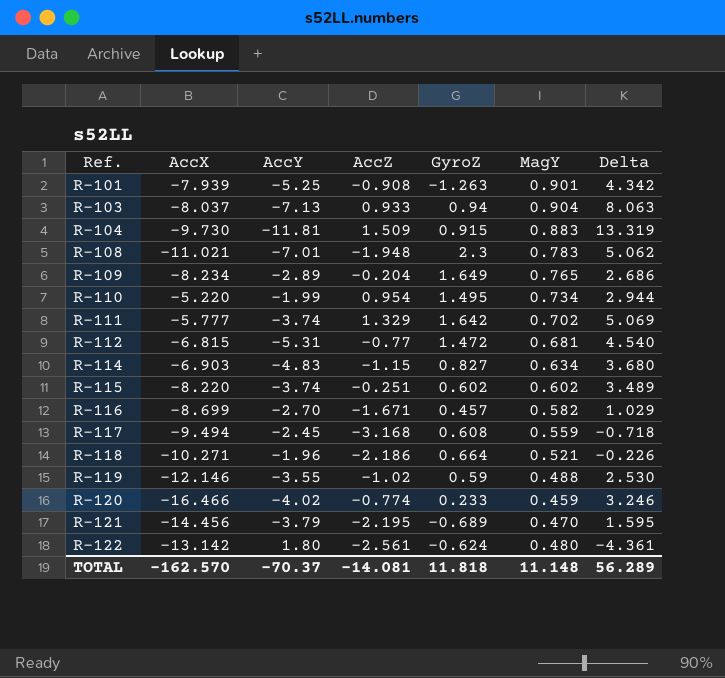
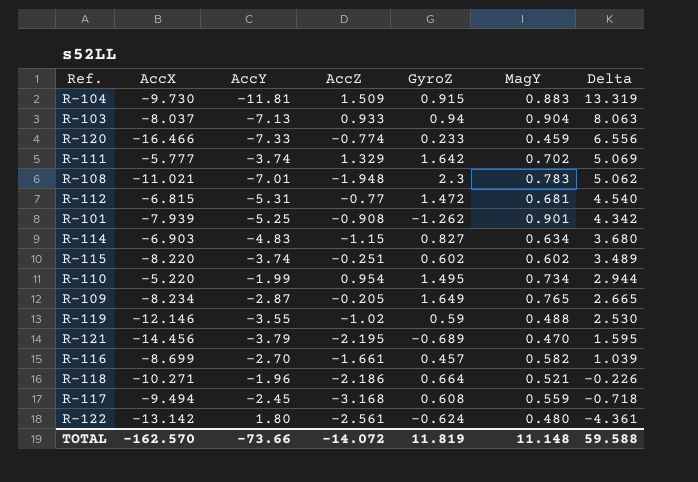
row order: Ref. ascending -> Delta descending
R-120 | AccY: -4.02 -> -7.33
R-120 | Delta: 3.246 -> 6.556
R-101 | GyroZ: -1.263 -> -1.262
R-109 | AccY: -2.89 -> -2.87
R-109 | AccZ: -0.204 -> -0.205
R-109 | Delta: 2.686 -> 2.665
R-116 | AccZ: -1.671 -> -1.661
R-116 | Delta: 1.029 -> 1.039
TOTAL | AccY: -70.37 -> -73.66
TOTAL | AccZ: -14.081 -> -14.072
TOTAL | GyroZ: 11.818 -> 11.819
TOTAL | Delta: 56.289 -> 59.588

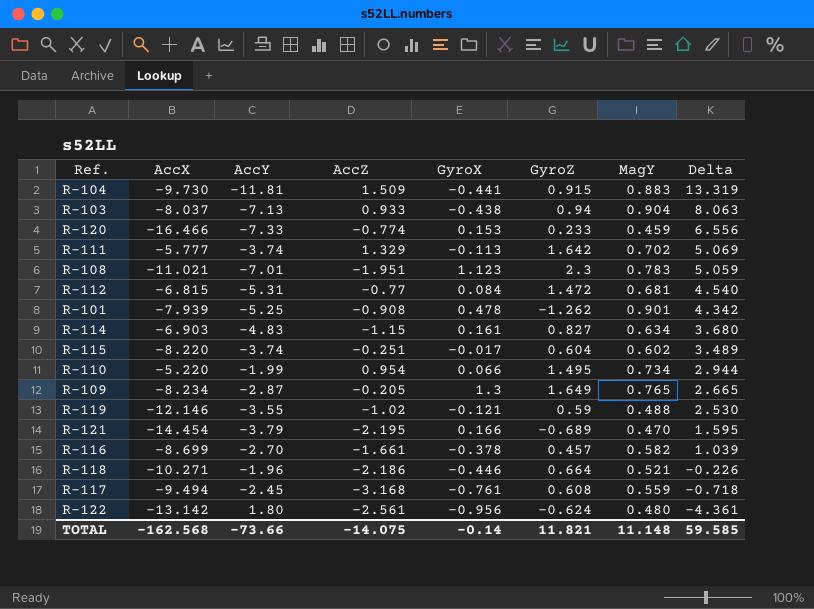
column GyroX | position: none -> 5
R-108 | AccZ: -1.948 -> -1.951
R-108 | Delta: 5.062 -> 5.059
R-115 | GyroZ: 0.602 -> 0.604
R-121 | AccX: -14.456 -> -14.454
TOTAL | AccX: -162.570 -> -162.568
TOTAL | AccZ: -14.072 -> -14.075
TOTAL | GyroZ: 11.819 -> 11.821
TOTAL | Delta: 59.588 -> 59.585

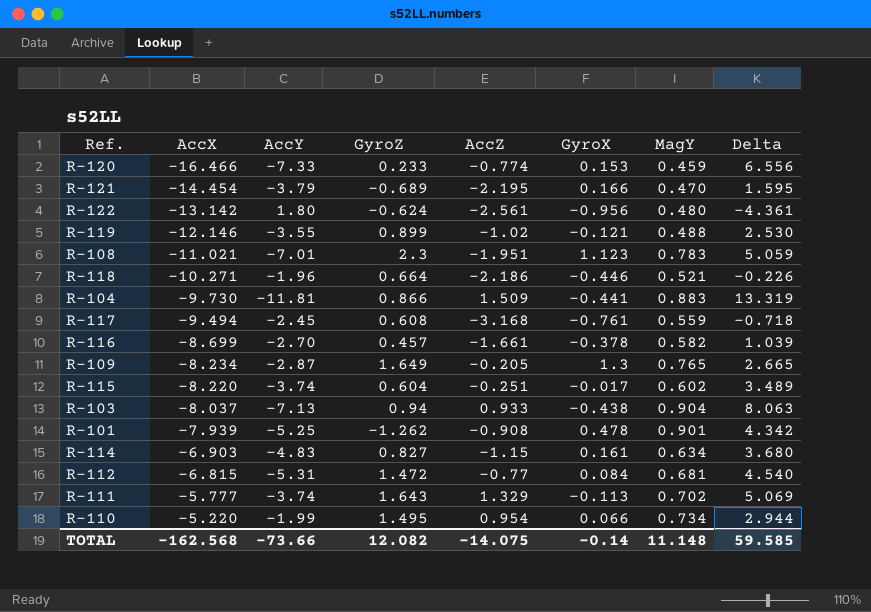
row order: Delta descending -> AccX ascending
column GyroZ | position: 6 -> 4
R-119 | GyroZ: 0.59 -> 0.899
R-104 | GyroZ: 0.915 -> 0.866
R-111 | GyroZ: 1.642 -> 1.643
TOTAL | GyroZ: 11.821 -> 12.082

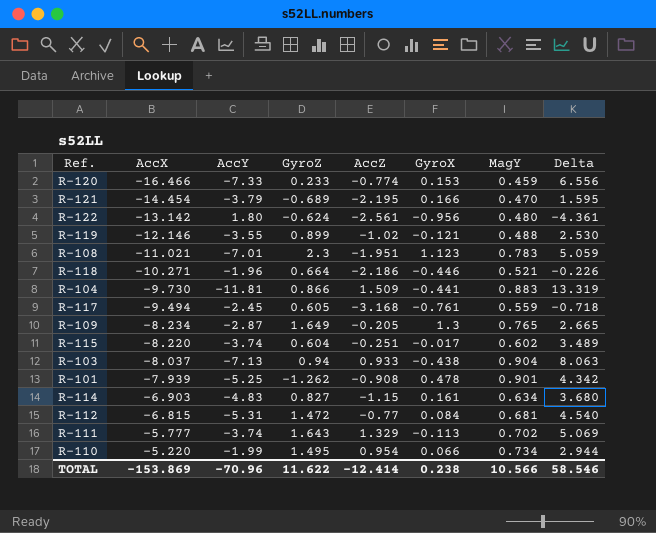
row R-116: -8.699 | -2.70 | 0.457 | -1.661 | -0.378 | 0.582 | 1.039 -> none
R-117 | GyroZ: 0.608 -> 0.605
TOTAL | AccX: -162.568 -> -153.869
TOTAL | AccY: -73.66 -> -70.96
TOTAL | GyroZ: 12.082 -> 11.622
TOTAL | AccZ: -14.075 -> -12.414
TOTAL | GyroX: -0.14 -> 0.238
TOTAL | MagY: 11.148 -> 10.566
TOTAL | Delta: 59.585 -> 58.546

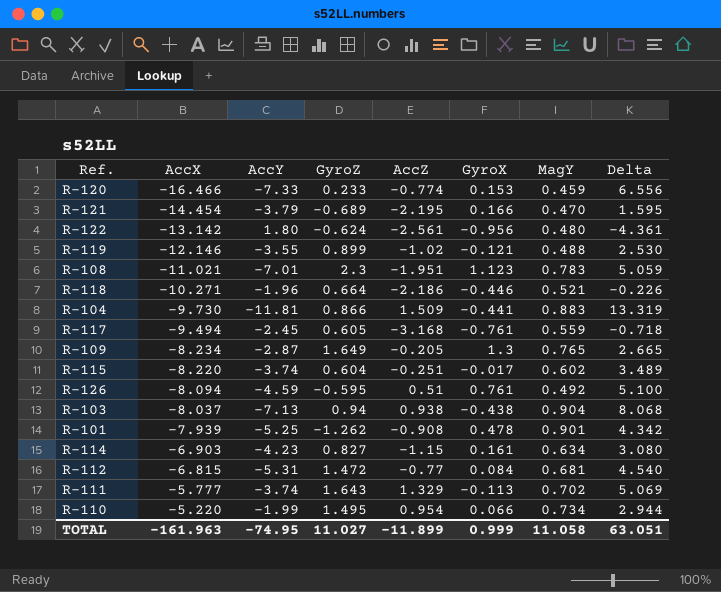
row R-126: none -> -8.094 | -4.59 | -0.595 | 0.51 | 0.761 | 0.492 | 5.100
R-103 | AccZ: 0.933 -> 0.938
R-103 | Delta: 8.063 -> 8.068
R-114 | AccY: -4.83 -> -4.23
R-114 | Delta: 3.680 -> 3.080
TOTAL | AccX: -153.869 -> -161.963
TOTAL | AccY: -70.96 -> -74.95
TOTAL | GyroZ: 11.622 -> 11.027
TOTAL | AccZ: -12.414 -> -11.899
TOTAL | GyroX: 0.238 -> 0.999
TOTAL | MagY: 10.566 -> 11.058
TOTAL | Delta: 58.546 -> 63.051

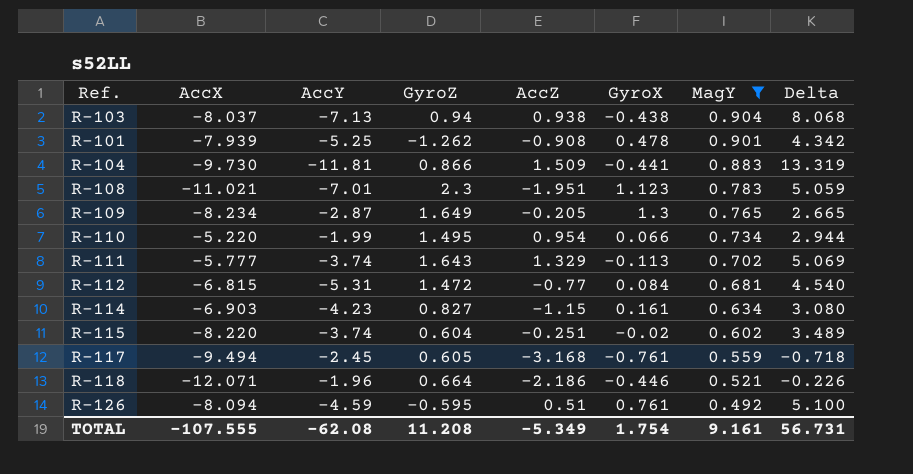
filter: none -> MagY >= 0.492
row order: AccX ascending -> MagY descending
R-115 | GyroX: -0.017 -> -0.02
R-118 | AccX: -10.271 -> -12.071
TOTAL | AccX: -161.963 -> -107.555
TOTAL | AccY: -74.95 -> -62.08
TOTAL | GyroZ: 11.027 -> 11.208
TOTAL | AccZ: -11.899 -> -5.349
TOTAL | GyroX: 0.999 -> 1.754
TOTAL | MagY: 11.058 -> 9.161
TOTAL | Delta: 63.051 -> 56.731

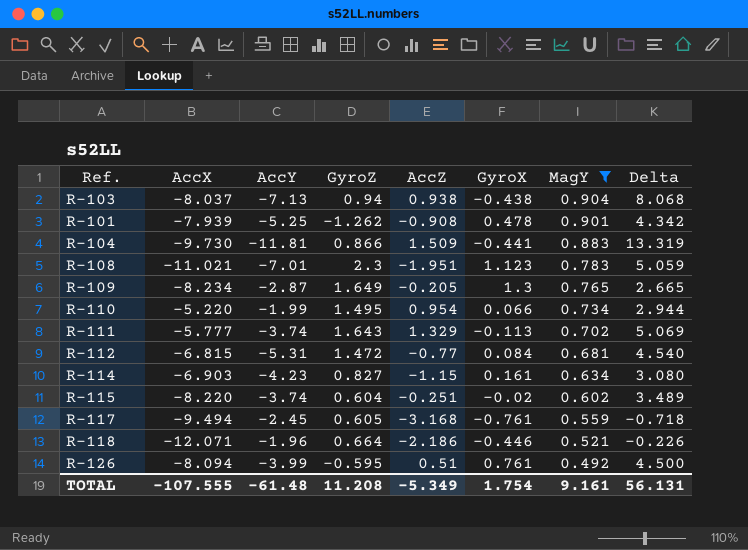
R-126 | AccY: -4.59 -> -3.99
R-126 | Delta: 5.100 -> 4.500
TOTAL | AccY: -62.08 -> -61.48
TOTAL | Delta: 56.731 -> 56.131

